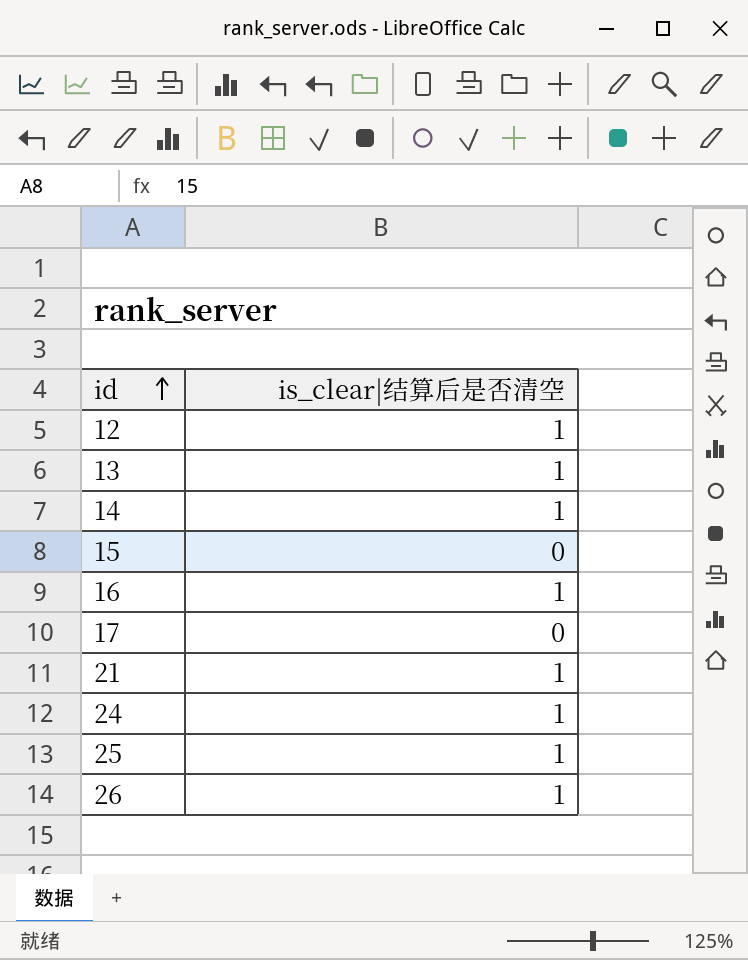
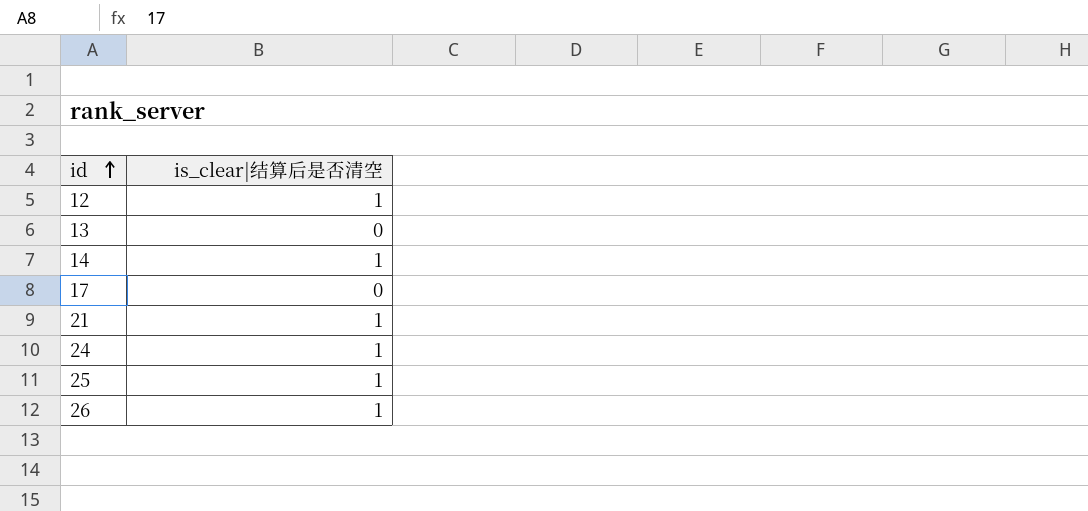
row 15: 0 -> none
row 16: 1 -> none
13 | is_clear|结算后是否清空: 1 -> 0

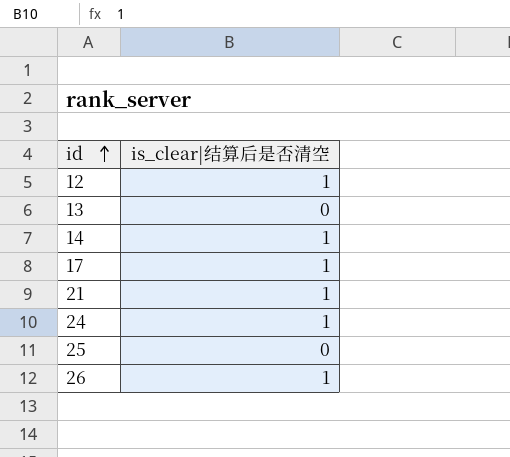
17 | is_clear|结算后是否清空: 0 -> 1
25 | is_clear|结算后是否清空: 1 -> 0

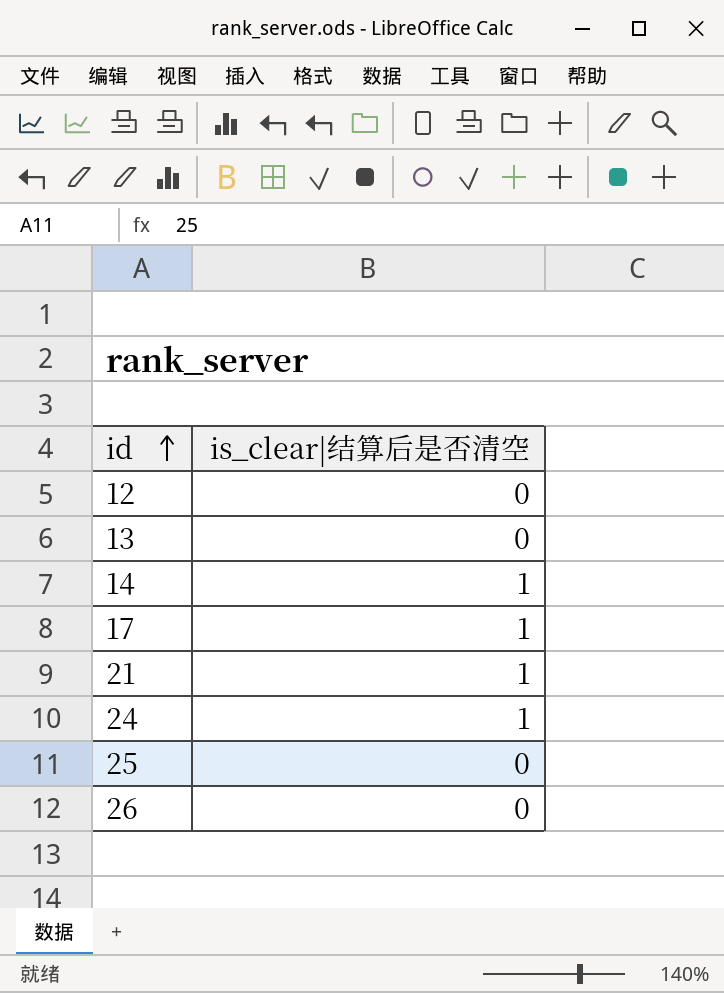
12 | is_clear|结算后是否清空: 1 -> 0
26 | is_clear|结算后是否清空: 1 -> 0

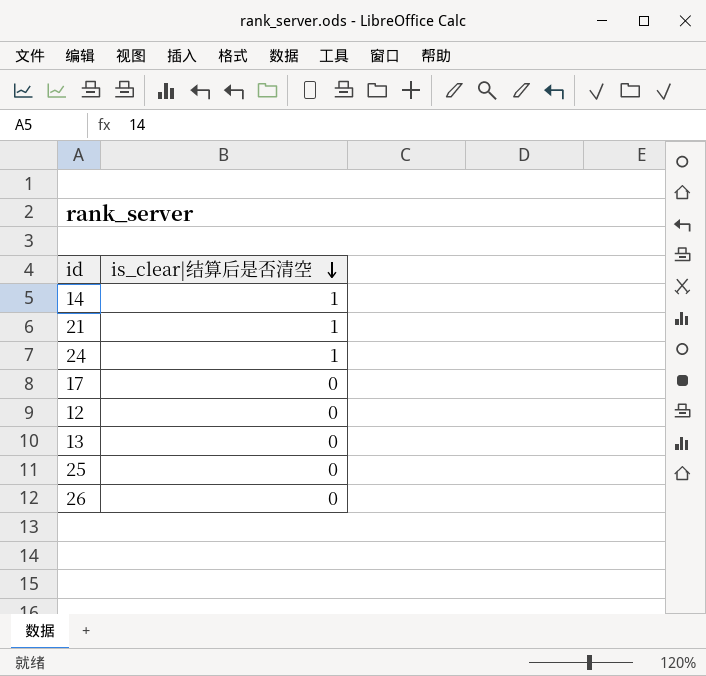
row order: id ascending -> is_clear|结算后是否清空 descending
17 | is_clear|结算后是否清空: 1 -> 0

